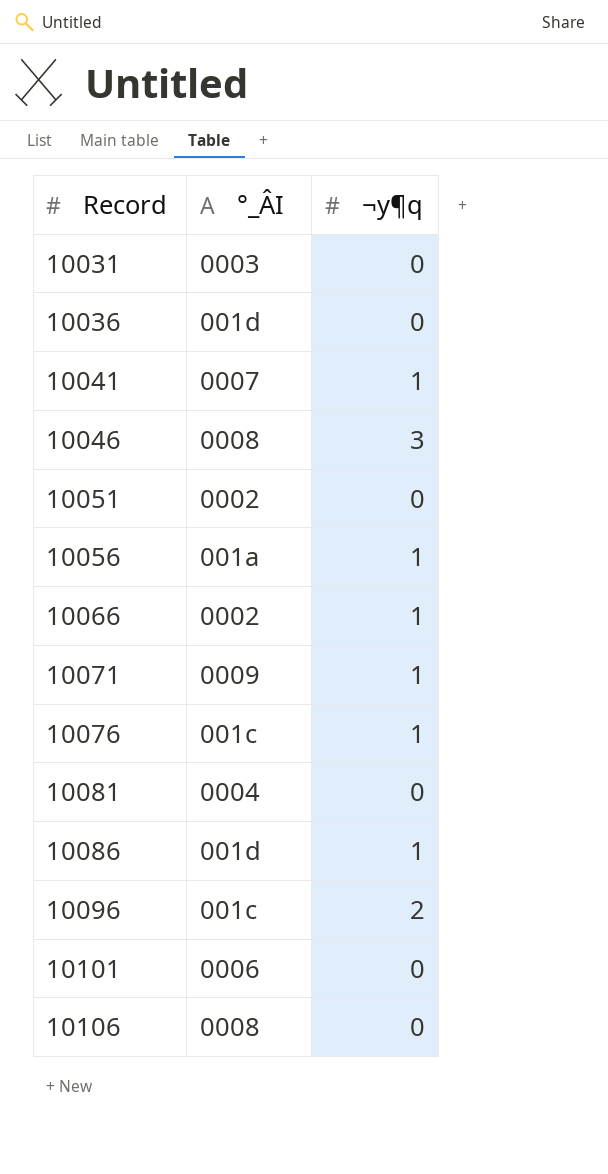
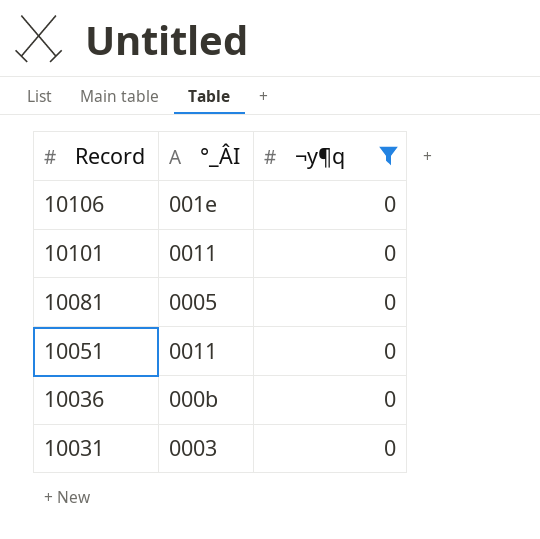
filter: none -> ¬y¶q = 0
row order: Record ascending -> Record descending
10106 | °_ÂI: 0008 -> 001e
10101 | °_ÂI: 0006 -> 0011
10081 | °_ÂI: 0004 -> 0005
10051 | °_ÂI: 0002 -> 0011
10036 | °_ÂI: 001d -> 000b

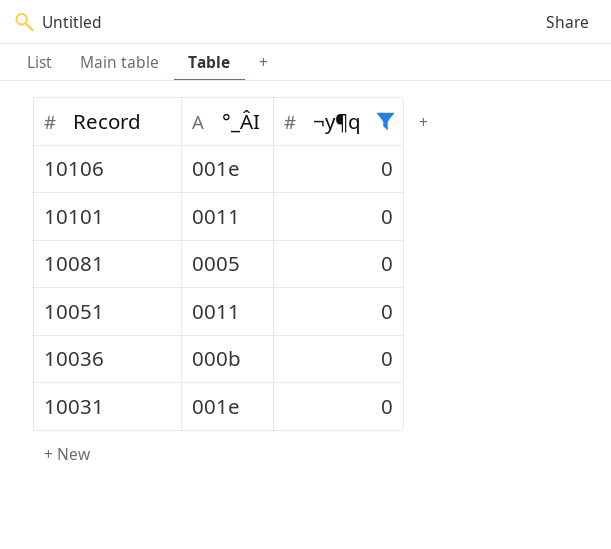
10031 | °_ÂI: 0003 -> 001e

